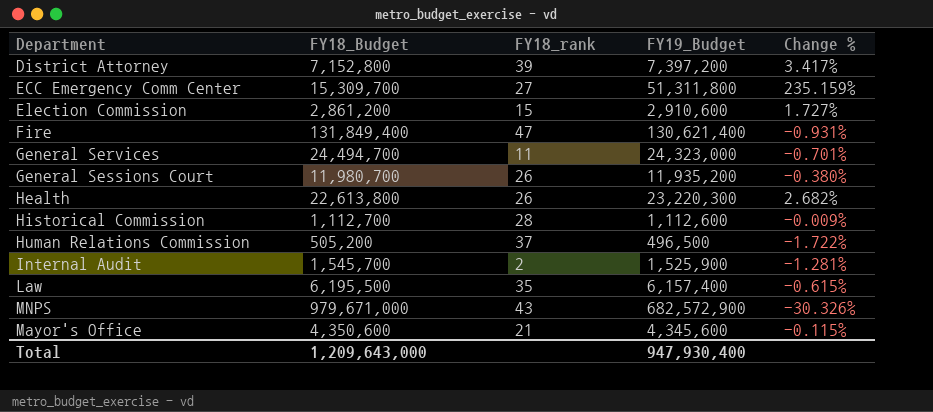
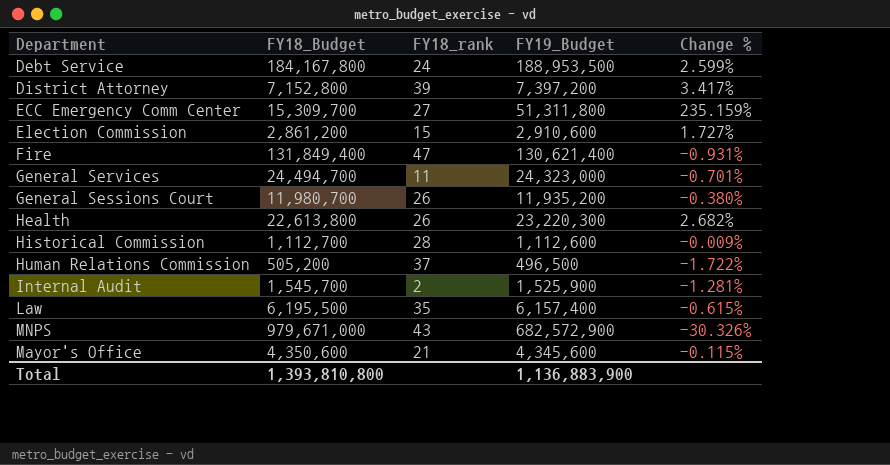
row Debt Service: none -> 184,167,800 | 24 | 188,953,500 | 2.599%
Total | FY18_Budget: 1,209,643,000 -> 1,393,810,800
Total | FY19_Budget: 947,930,400 -> 1,136,883,900

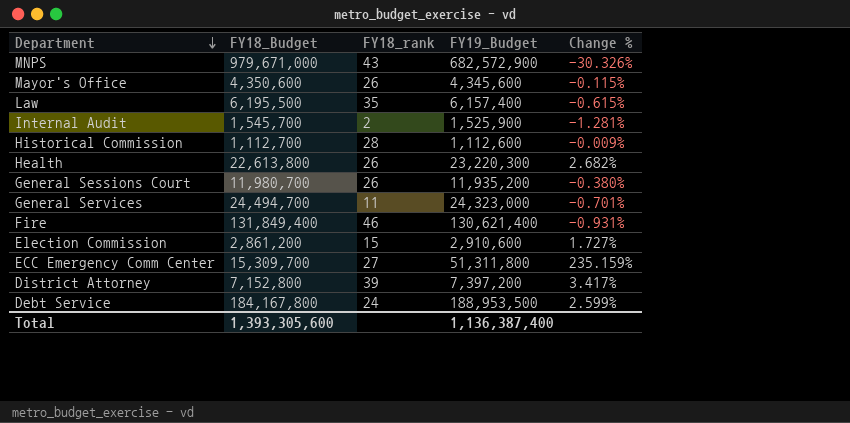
row order: none -> Department descending
row Human Relations Commission: 505,200 | 37 | 496,500 | -1.722% -> none
Mayor's Office | FY18_rank: 21 -> 26
Fire | FY18_rank: 47 -> 46
Total | FY18_Budget: 1,393,810,800 -> 1,393,305,600
Total | FY19_Budget: 1,136,883,900 -> 1,136,387,400

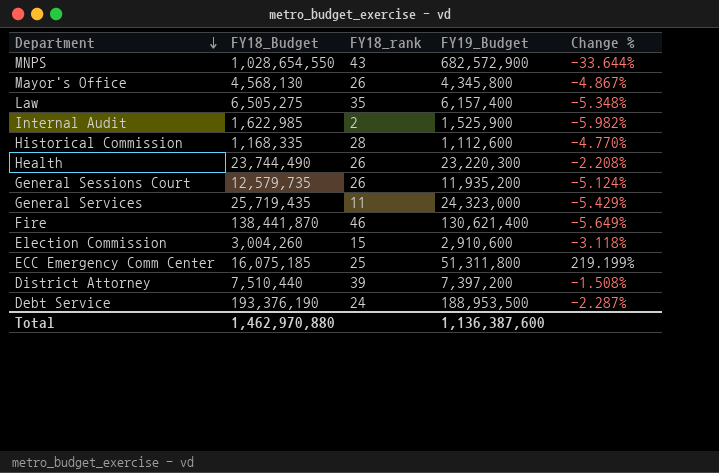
MNPS | FY18_Budget: 979,671,000 -> 1,028,654,550
MNPS | Change %: -30.326% -> -33.644%
Mayor's Office | FY18_Budget: 4,350,600 -> 4,568,130
Mayor's Office | FY19_Budget: 4,345,600 -> 4,345,800
Mayor's Office | Change %: -0.115% -> -4.867%
Law | FY18_Budget: 6,195,500 -> 6,505,275
Law | Change %: -0.615% -> -5.348%
Internal Audit | FY18_Budget: 1,545,700 -> 1,622,985
Internal Audit | Change %: -1.281% -> -5.982%
Historical Commission | FY18_Budget: 1,112,700 -> 1,168,335
Historical Commission | Change %: -0.009% -> -4.770%
Health | FY18_Budget: 22,613,800 -> 23,744,490
Health | Change %: 2.682% -> -2.208%
General Sessions Court | FY18_Budget: 11,980,700 -> 12,579,735
General Sessions Court | Change %: -0.380% -> -5.124%
General Services | FY18_Budget: 24,494,700 -> 25,719,435
General Services | Change %: -0.701% -> -5.429%
Fire | FY18_Budget: 131,849,400 -> 138,441,870
Fire | Change %: -0.931% -> -5.649%
Election Commission | FY18_Budget: 2,861,200 -> 3,004,260
Election Commission | Change %: 1.727% -> -3.118%
ECC Emergency Comm Center | FY18_Budget: 15,309,700 -> 16,075,185
ECC Emergency Comm Center | FY18_rank: 27 -> 25
ECC Emergency Comm Center | Change %: 235.159% -> 219.199%
District Attorney | FY18_Budget: 7,152,800 -> 7,510,440
District Attorney | Change %: 3.417% -> -1.508%
Debt Service | FY18_Budget: 184,167,800 -> 193,376,190
Debt Service | Change %: 2.599% -> -2.287%
Total | FY18_Budget: 1,393,305,600 -> 1,462,970,880
Total | FY19_Budget: 1,136,387,400 -> 1,136,387,600

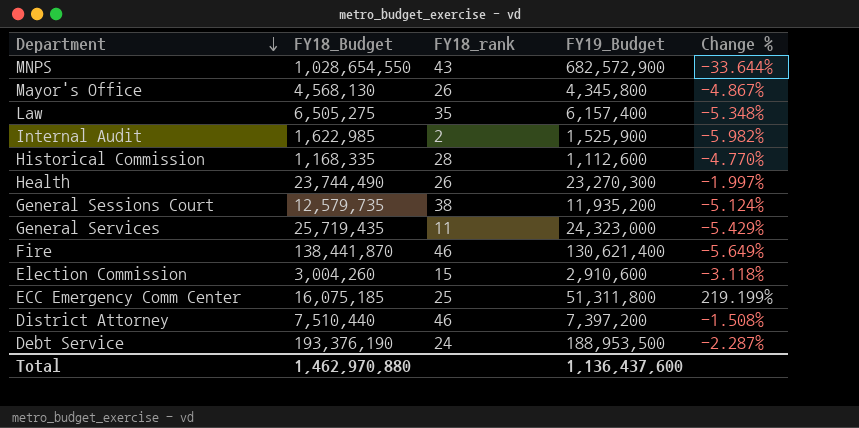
Health | FY19_Budget: 23,220,300 -> 23,270,300
Health | Change %: -2.208% -> -1.997%
General Sessions Court | FY18_rank: 26 -> 38
District Attorney | FY18_rank: 39 -> 46
Total | FY19_Budget: 1,136,387,600 -> 1,136,437,600

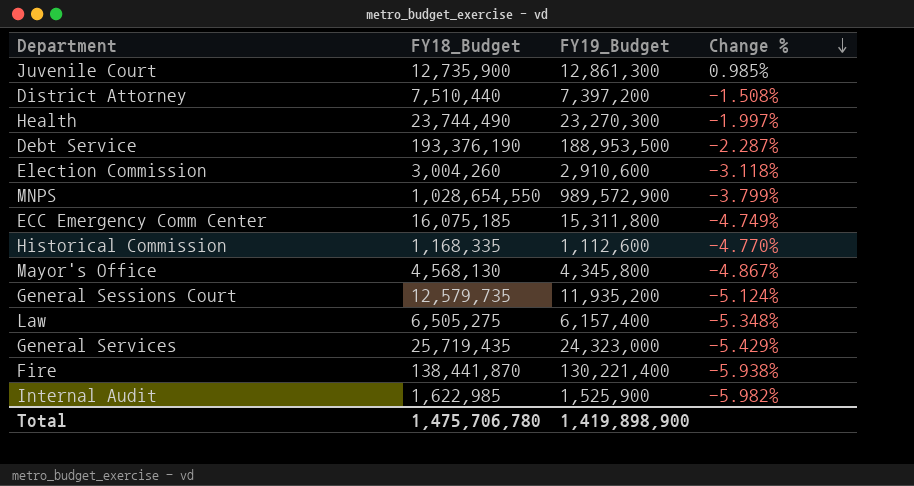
row order: Department descending -> Change % descending
column FY18_rank | position: 3 -> none
row Juvenile Court: none -> 12,735,900 | 12,861,300 | 0.985%
MNPS | FY19_Budget: 682,572,900 -> 989,572,900
MNPS | Change %: -33.644% -> -3.799%
ECC Emergency Comm Center | FY19_Budget: 51,311,800 -> 15,311,800
ECC Emergency Comm Center | Change %: 219.199% -> -4.749%
Fire | FY19_Budget: 130,621,400 -> 130,221,400
Fire | Change %: -5.649% -> -5.938%
Total | FY18_Budget: 1,462,970,880 -> 1,475,706,780
Total | FY19_Budget: 1,136,437,600 -> 1,419,898,900

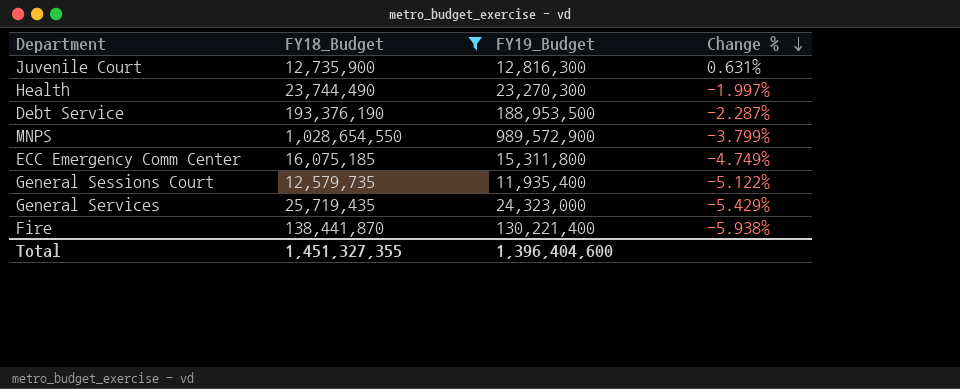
filter: none -> FY18_Budget >= 12,579,735
Juvenile Court | FY19_Budget: 12,861,300 -> 12,816,300
Juvenile Court | Change %: 0.985% -> 0.631%
General Sessions Court | FY19_Budget: 11,935,200 -> 11,935,400
General Sessions Court | Change %: -5.124% -> -5.122%
Total | FY18_Budget: 1,475,706,780 -> 1,451,327,355
Total | FY19_Budget: 1,419,898,900 -> 1,396,404,600

